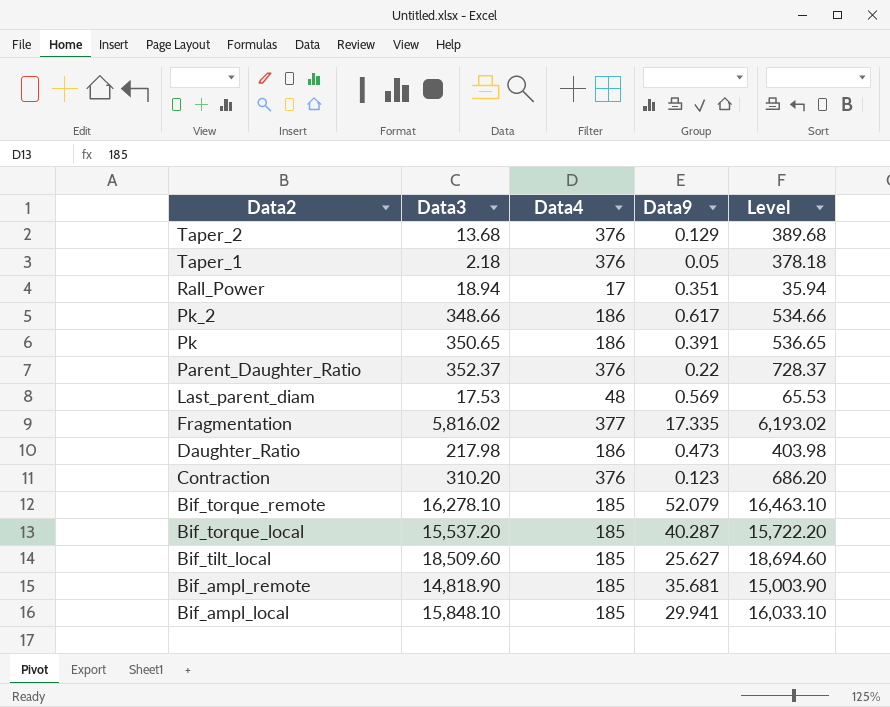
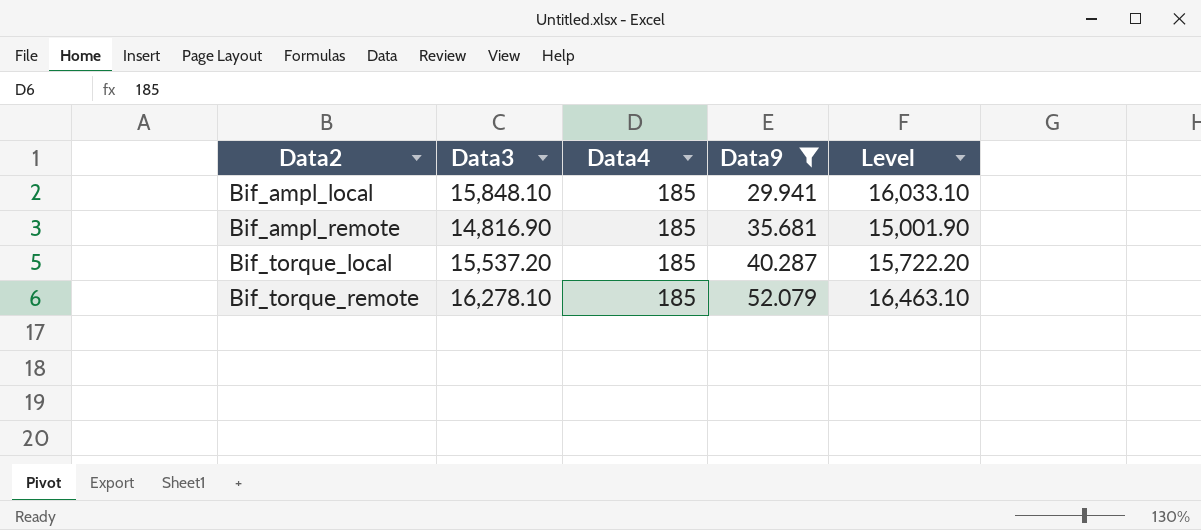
filter: none -> Data9 >= 29.941
row order: Data2 descending -> Data2 ascending
Bif_ampl_remote | Data3: 14,818.90 -> 14,816.90
Bif_ampl_remote | Level: 15,003.90 -> 15,001.90

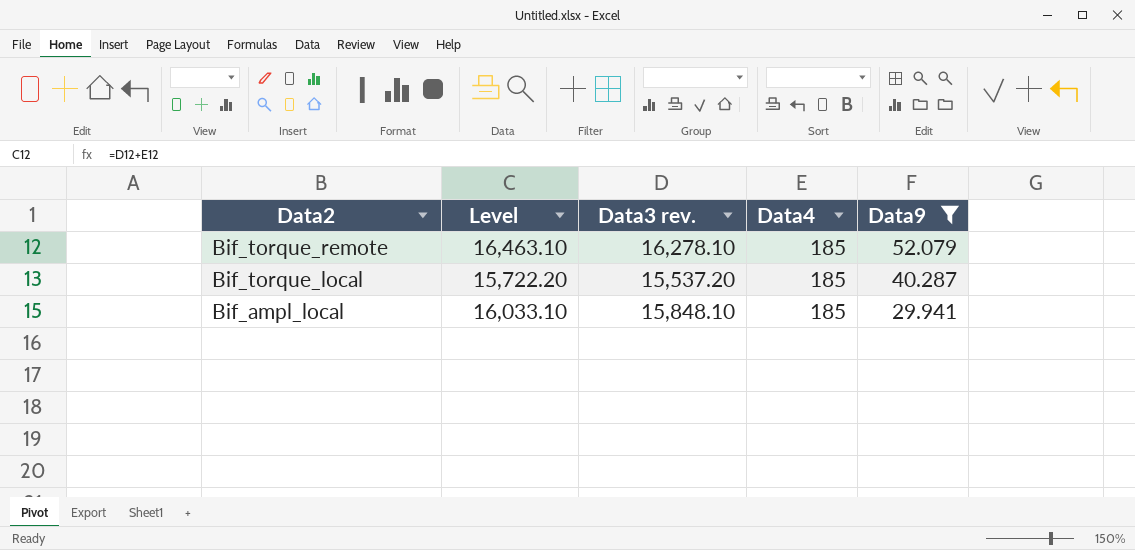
row order: Data2 ascending -> Data2 descending
column Level | position: 5 -> 2
column name: Data3 -> Data3 rev.
row Bif_ampl_remote: 14,816.90 | 185 | 35.681 | 15,001.90 -> none

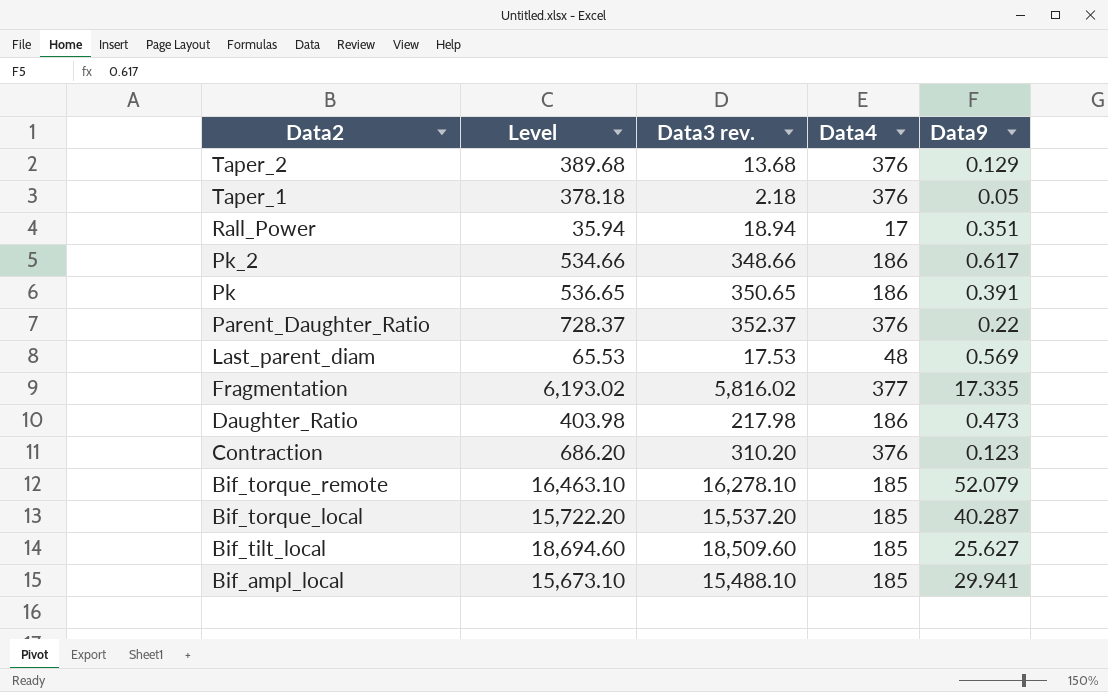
filter: Data9 >= 29.941 -> none
Bif_ampl_local | Level: 16,033.10 -> 15,673.10
Bif_ampl_local | Data3 rev.: 15,848.10 -> 15,488.10

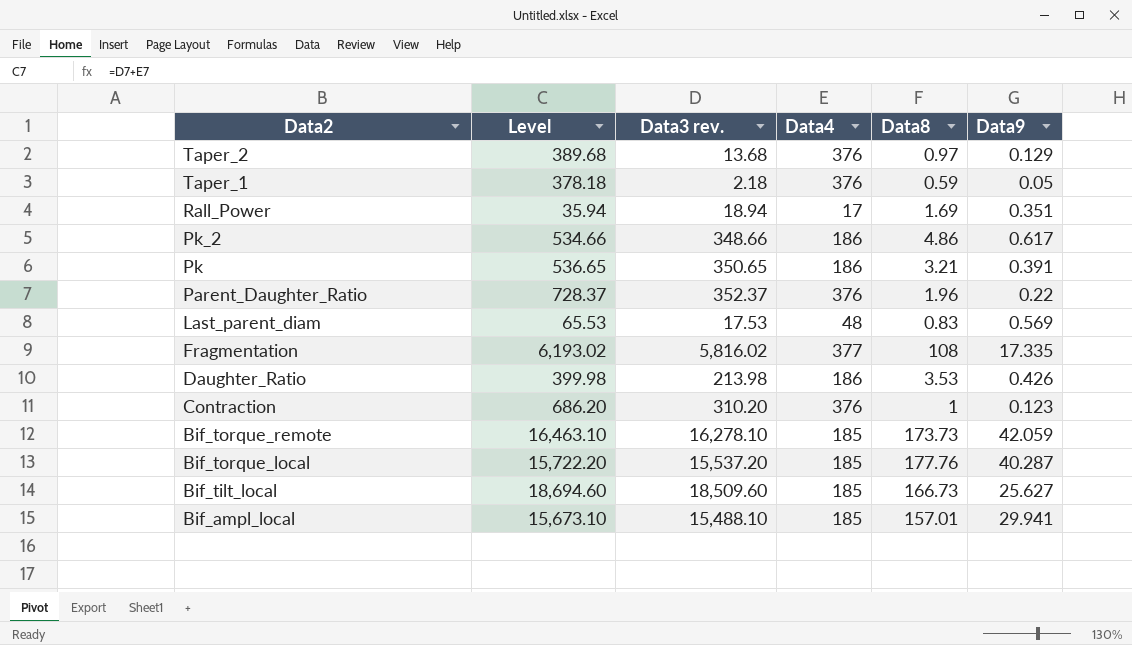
column Data8 | position: none -> 5
Daughter_Ratio | Level: 403.98 -> 399.98
Daughter_Ratio | Data3 rev.: 217.98 -> 213.98
Daughter_Ratio | Data9: 0.473 -> 0.426
Bif_torque_remote | Data9: 52.079 -> 42.059

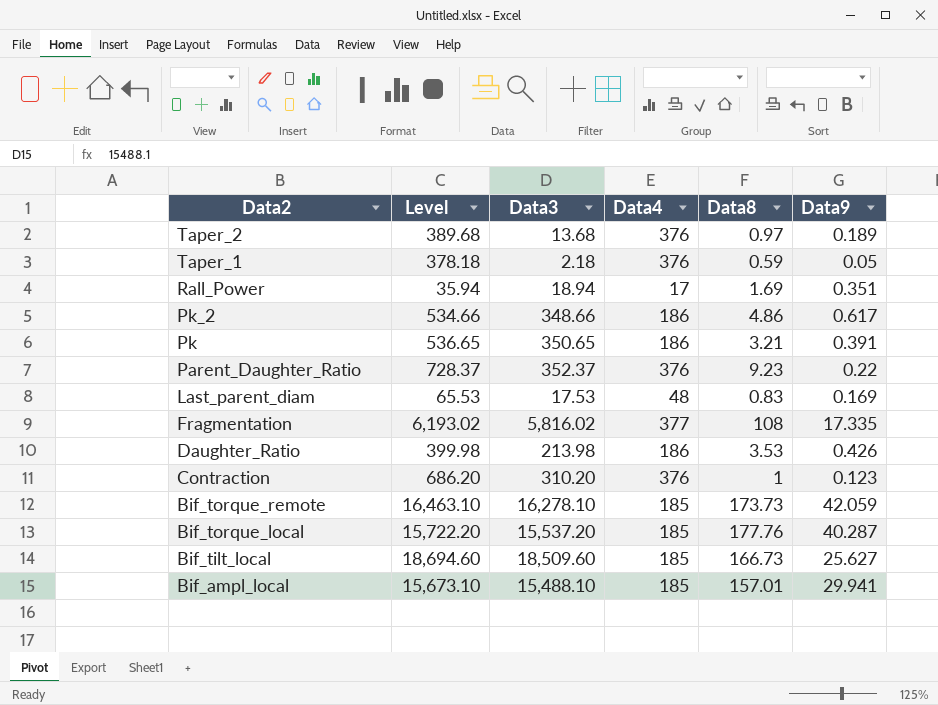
column name: Data3 rev. -> Data3
Taper_2 | Data9: 0.129 -> 0.189
Parent_Daughter_Ratio | Data8: 1.96 -> 9.23
Last_parent_diam | Data9: 0.569 -> 0.169

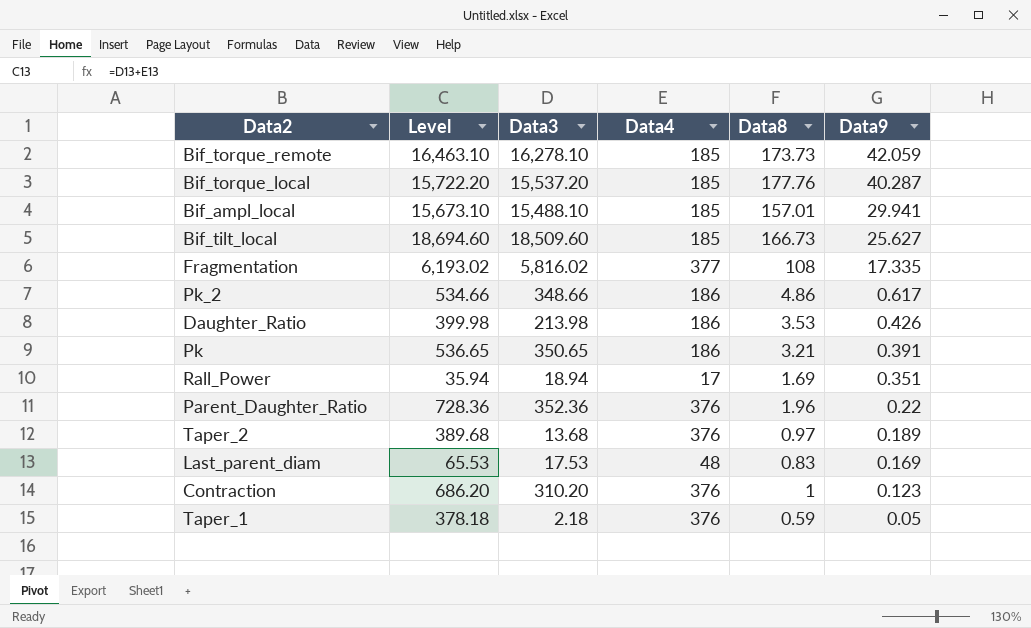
row order: Data2 descending -> Data9 descending
Parent_Daughter_Ratio | Level: 728.37 -> 728.36
Parent_Daughter_Ratio | Data3: 352.37 -> 352.36
Parent_Daughter_Ratio | Data8: 9.23 -> 1.96

